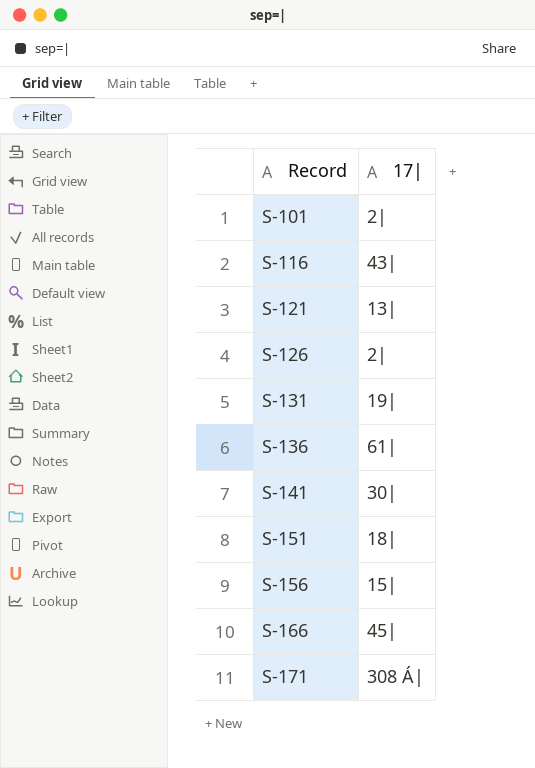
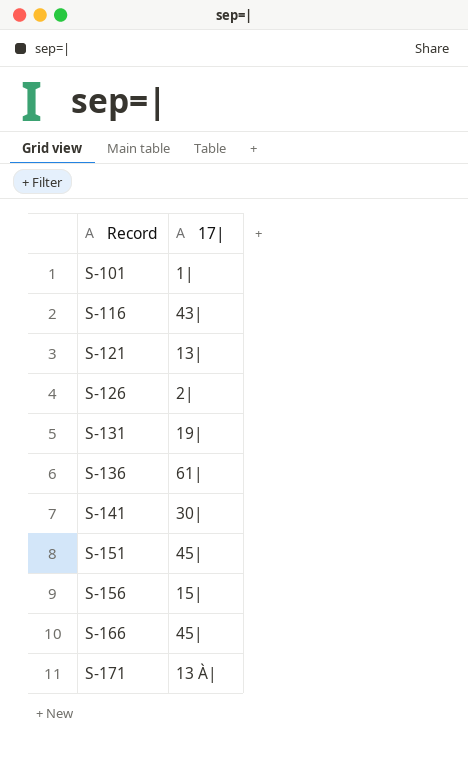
S-101 | 17|: 2| -> 1|
S-151 | 17|: 18| -> 45|
S-171 | 17|: 308 Á| -> 13 À|

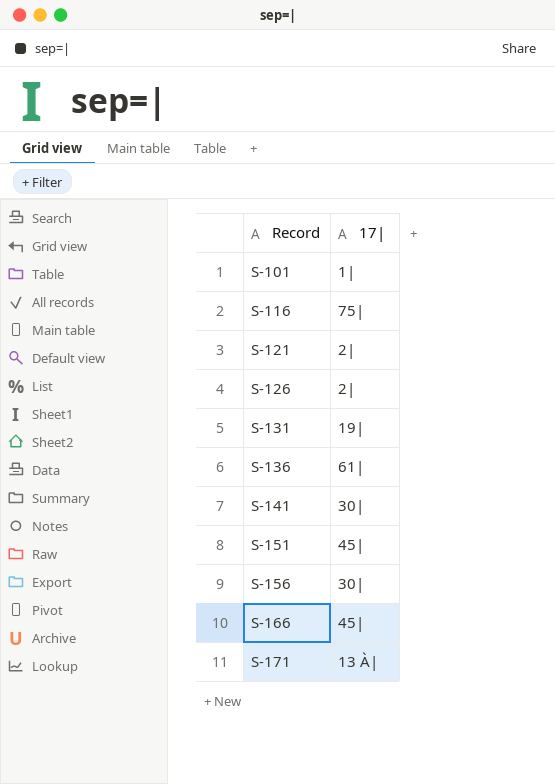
S-116 | 17|: 43| -> 75|
S-121 | 17|: 13| -> 2|
S-156 | 17|: 15| -> 30|

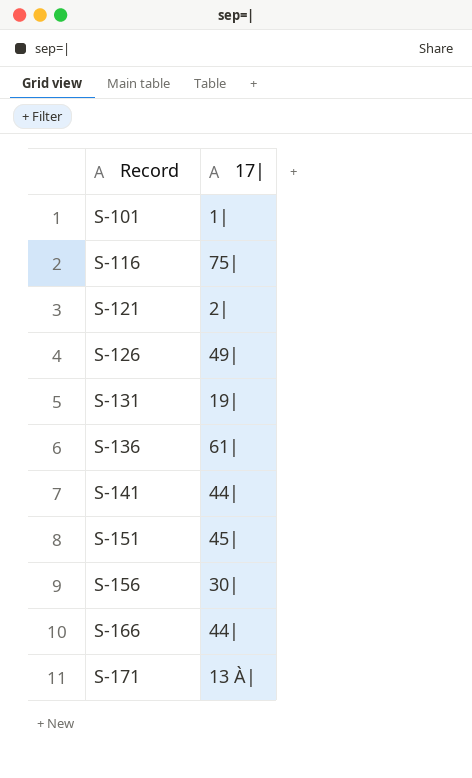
S-126 | 17|: 2| -> 49|
S-141 | 17|: 30| -> 44|
S-166 | 17|: 45| -> 44|

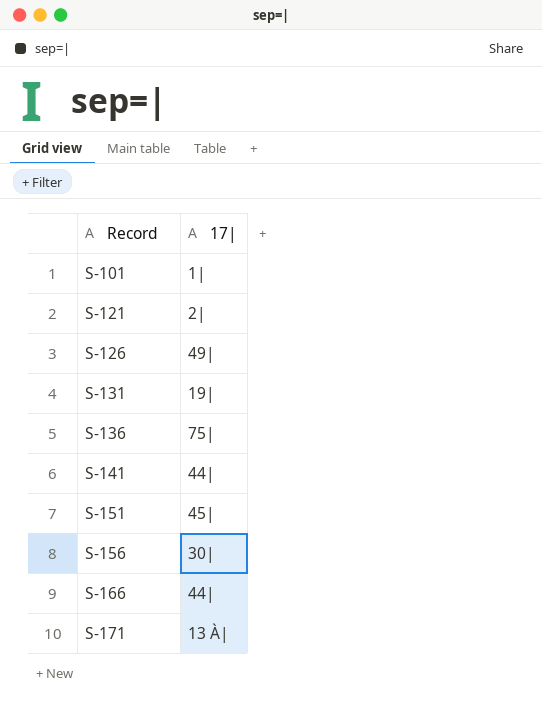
row S-116: 75| -> none
S-136 | 17|: 61| -> 75|

